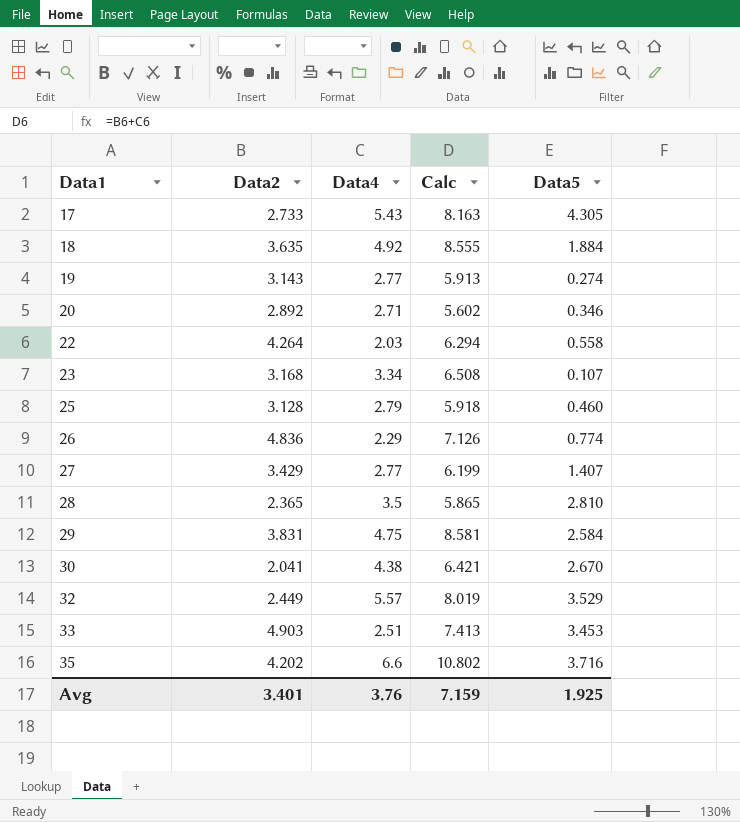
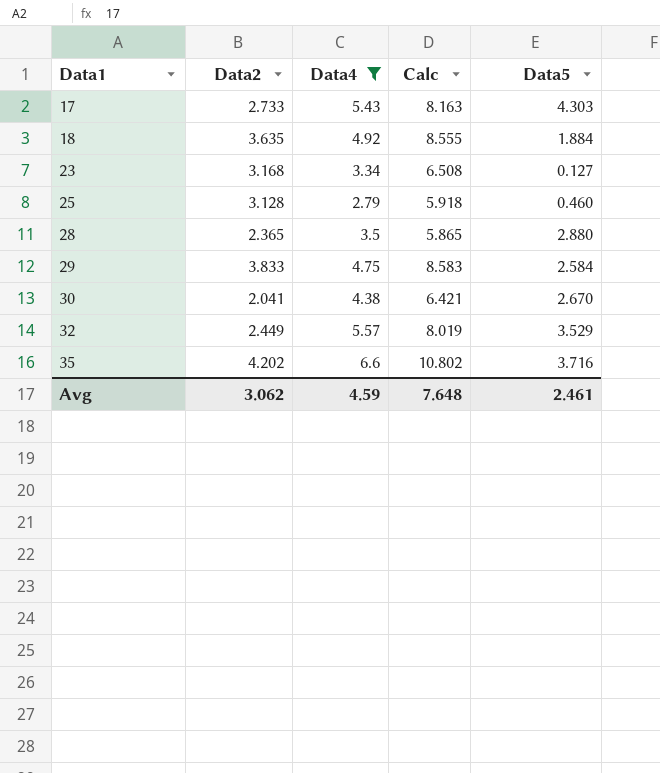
filter: none -> Data4 >= 2.79
17 | Data5: 4.305 -> 4.303
23 | Data5: 0.107 -> 0.127
28 | Data5: 2.810 -> 2.880
29 | Data2: 3.831 -> 3.833
29 | Calc: 8.581 -> 8.583
Avg | Data2: 3.401 -> 3.062
Avg | Data4: 3.76 -> 4.59
Avg | Calc: 7.159 -> 7.648
Avg | Data5: 1.925 -> 2.461

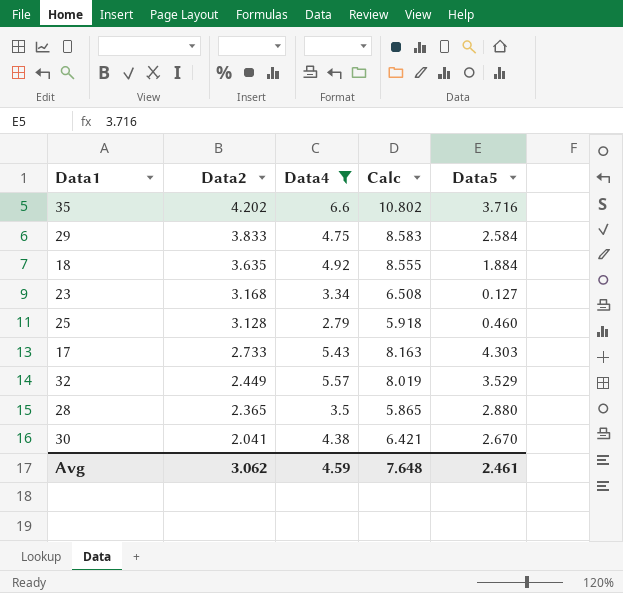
row order: Data1 ascending -> Data2 descending

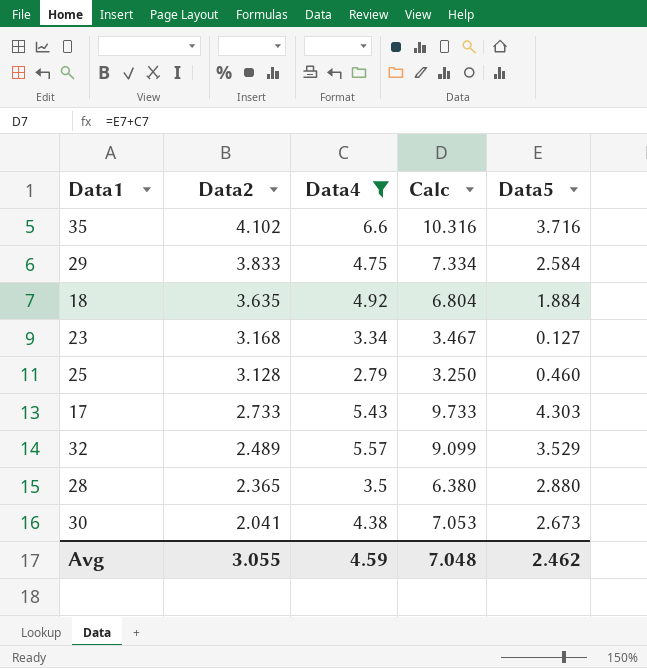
column Calc | formula: [Data2] + [Data4] -> [Data4] + [Data5]
35 | Data2: 4.202 -> 4.102
32 | Data2: 2.449 -> 2.489
30 | Data5: 2.670 -> 2.673
Avg | Data2: 3.062 -> 3.055
Avg | Calc: 7.648 -> 7.048
Avg | Data5: 2.461 -> 2.462

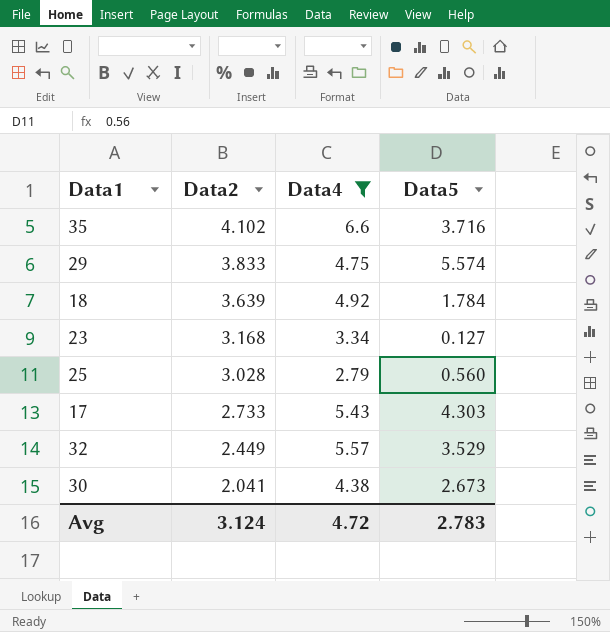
column Calc | formula: [Data4] + [Data5] -> none
row 28: 2.365 | 3.5 | 6.380 | 2.880 -> none
29 | Data5: 2.584 -> 5.574
18 | Data2: 3.635 -> 3.639
18 | Data5: 1.884 -> 1.784
25 | Data2: 3.128 -> 3.028
25 | Data5: 0.460 -> 0.560
32 | Data2: 2.489 -> 2.449
Avg | Data2: 3.055 -> 3.124
Avg | Data4: 4.59 -> 4.72
Avg | Data5: 2.462 -> 2.783

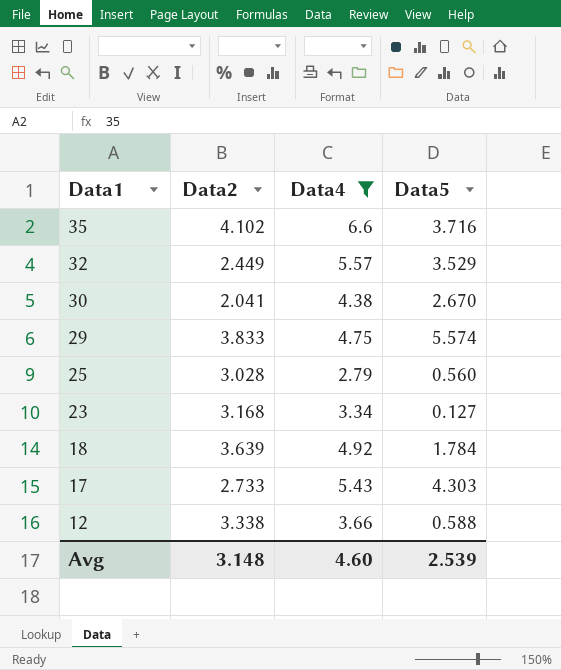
row order: Data2 descending -> Data1 descending
30 | Data5: 2.673 -> 2.670
row 12: none -> 3.338 | 3.66 | 0.588
Avg | Data2: 3.124 -> 3.148
Avg | Data4: 4.72 -> 4.60
Avg | Data5: 2.783 -> 2.539

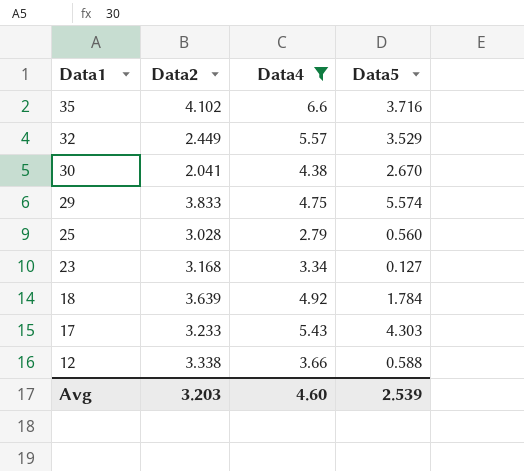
17 | Data2: 2.733 -> 3.233
Avg | Data2: 3.148 -> 3.203

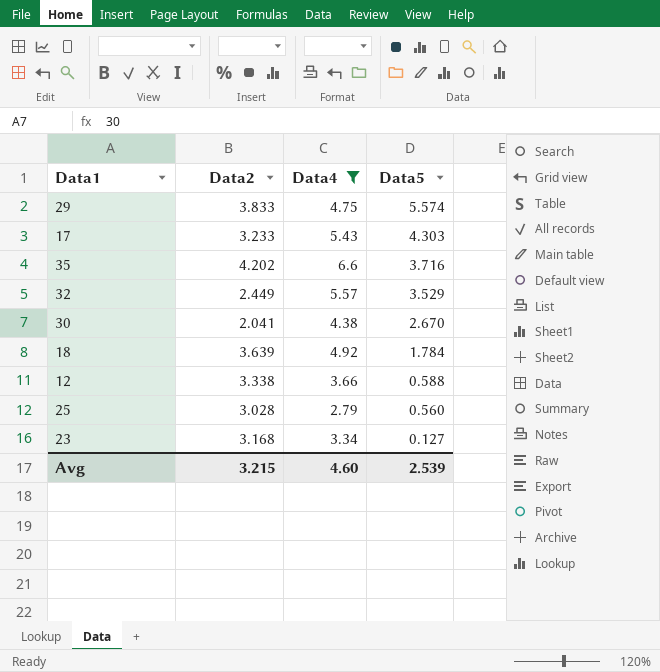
row order: Data1 descending -> Data5 descending
35 | Data2: 4.102 -> 4.202
Avg | Data2: 3.203 -> 3.215

